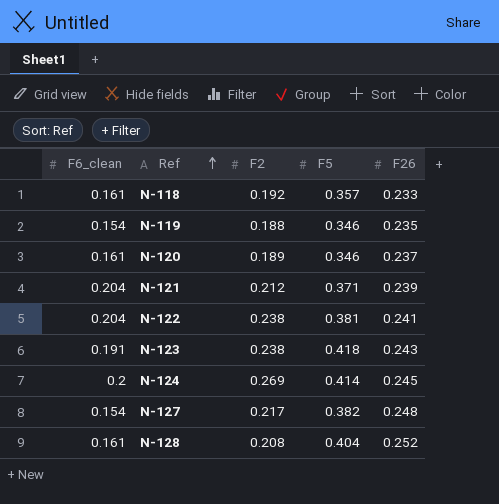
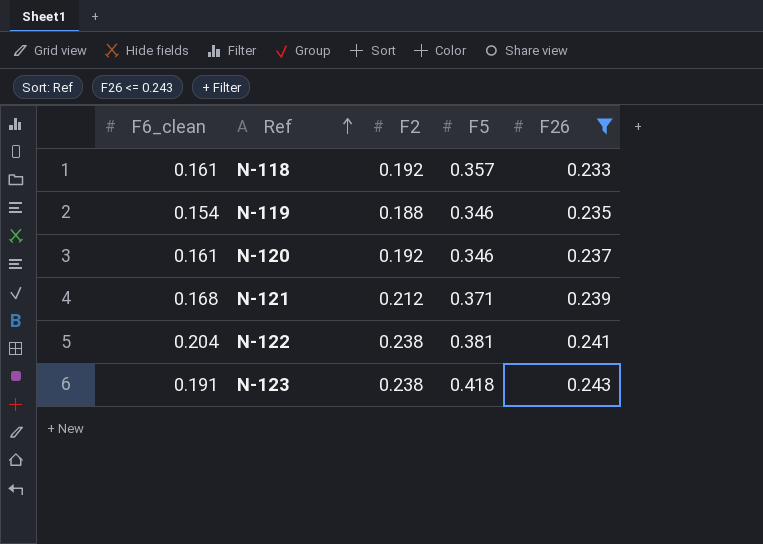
filter: none -> F26 <= 0.243
N-120 | F2: 0.189 -> 0.192
N-121 | F6_clean: 0.204 -> 0.168

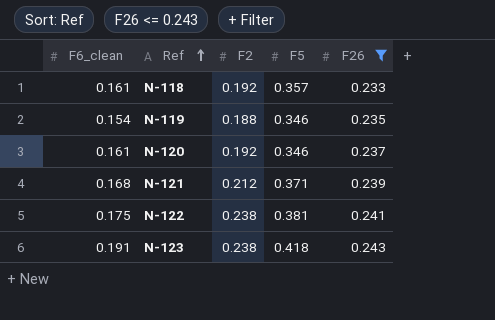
N-122 | F6_clean: 0.204 -> 0.175

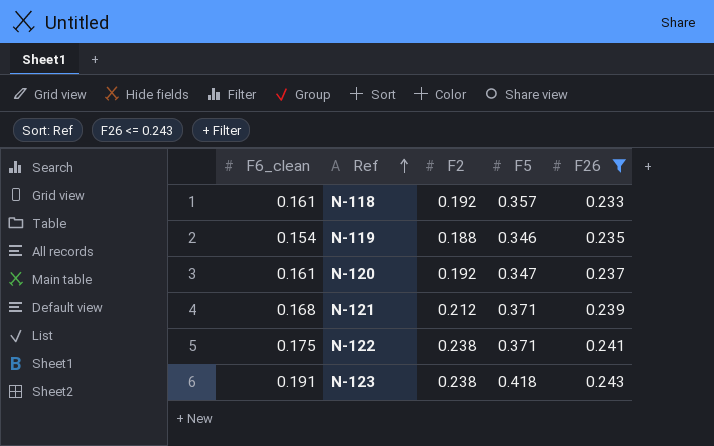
N-120 | F5: 0.346 -> 0.347
N-122 | F5: 0.381 -> 0.371

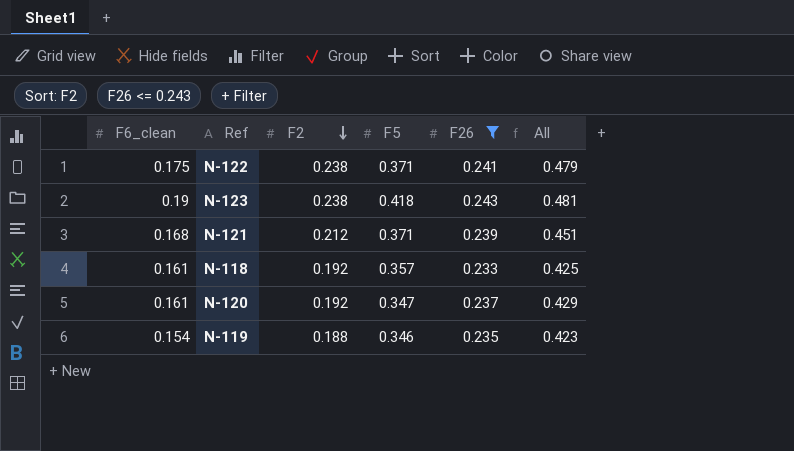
row order: Ref ascending -> F2 descending
column All | formula: none -> [F2] + [F26]
N-123 | F6_clean: 0.191 -> 0.19

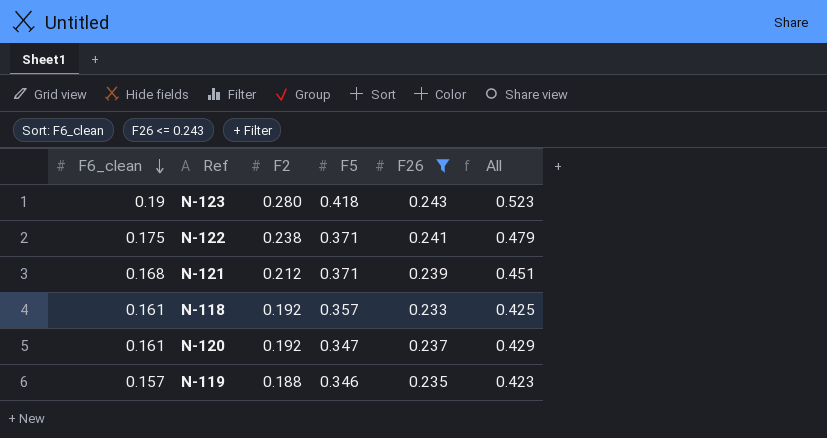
row order: F2 descending -> F6_clean descending
N-123 | F2: 0.238 -> 0.280
N-123 | All: 0.481 -> 0.523
N-119 | F6_clean: 0.154 -> 0.157

